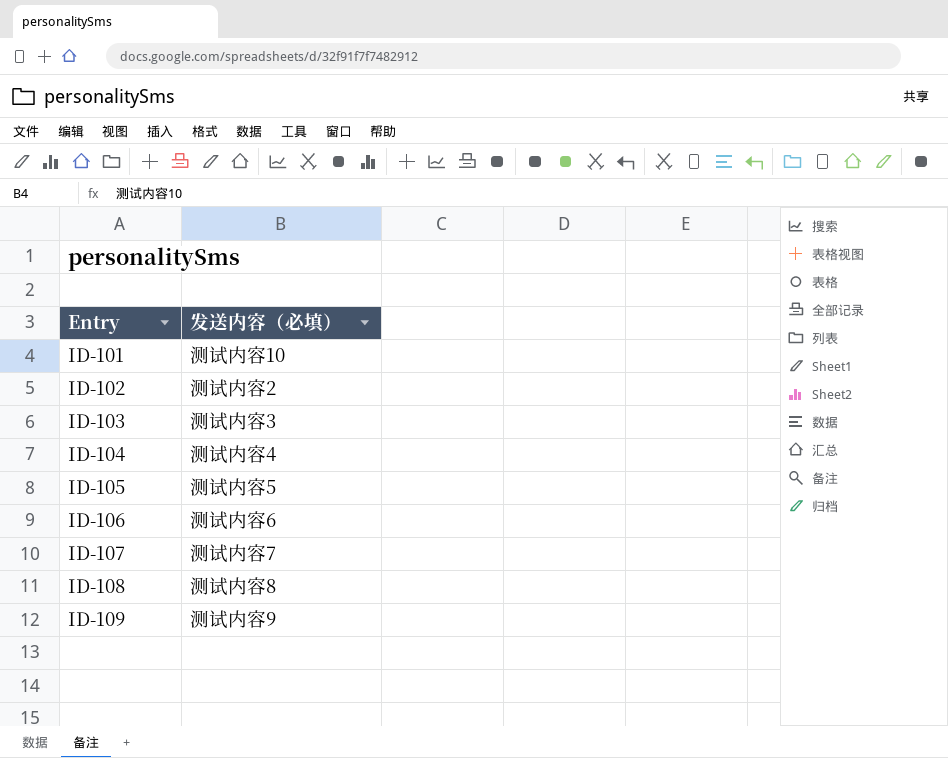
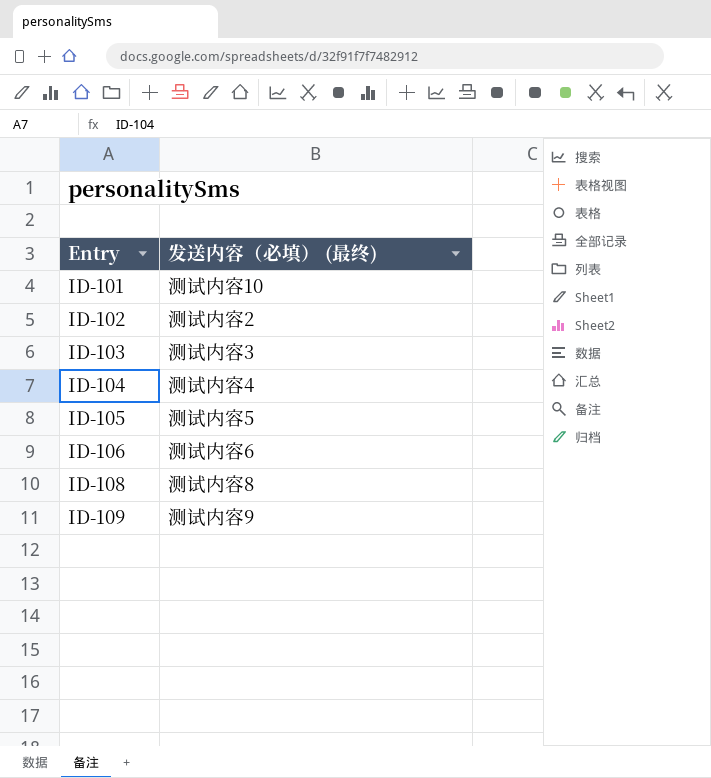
column name: 发送内容（必填） -> 发送内容（必填） (最终)
row ID-107: 测试内容7 -> none

